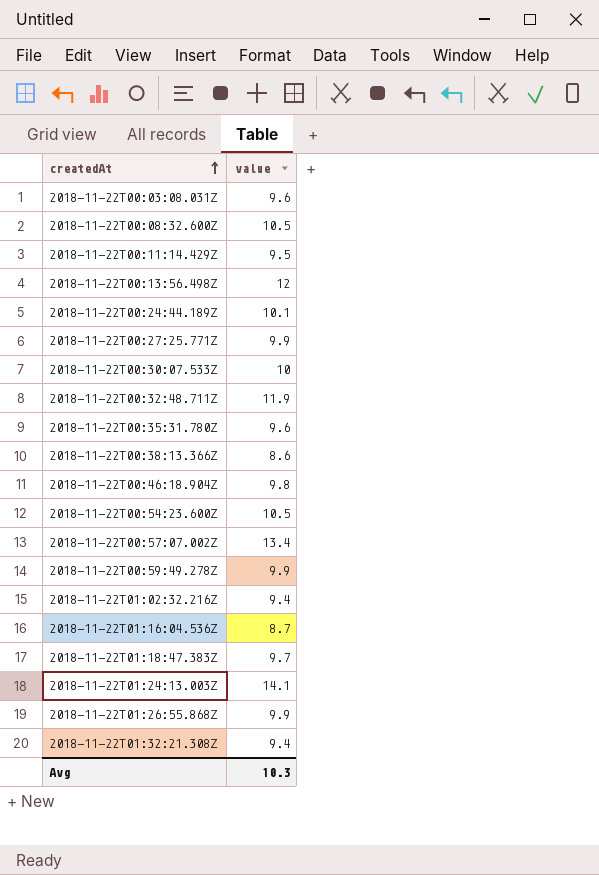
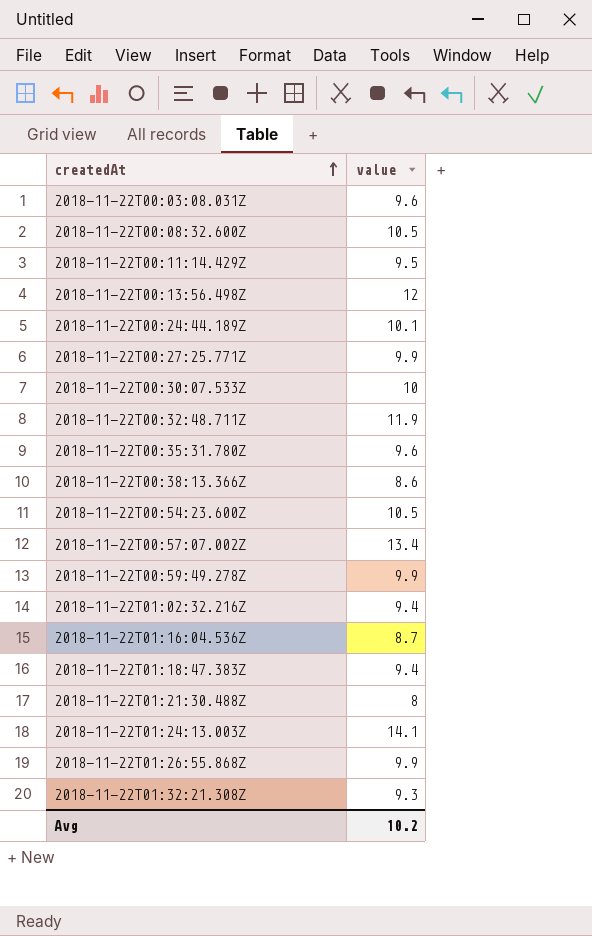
row 2018-11-22T00:46:18.904Z: 9.8 -> none
2018-11-22T01:18:47.383Z | value: 9.7 -> 9.4
row 2018-11-22T01:21:30.488Z: none -> 8
2018-11-22T01:32:21.308Z | value: 9.4 -> 9.3
Avg | value: 10.3 -> 10.2

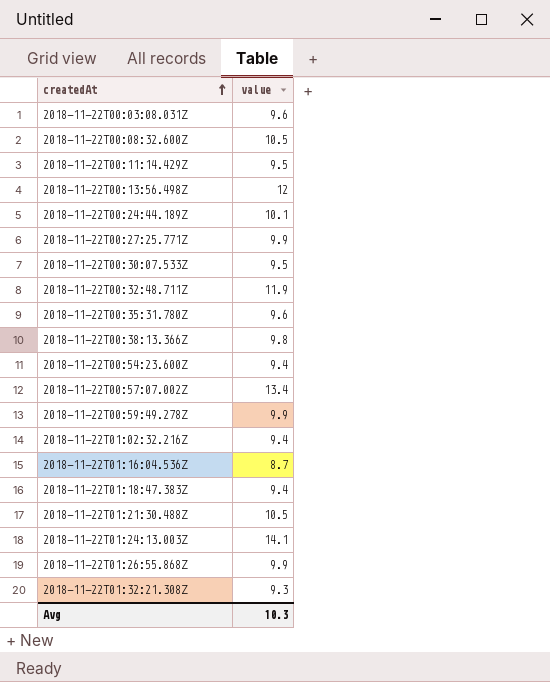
2018-11-22T00:30:07.533Z | value: 10 -> 9.5
2018-11-22T00:38:13.366Z | value: 8.6 -> 9.8
2018-11-22T00:54:23.600Z | value: 10.5 -> 9.4
2018-11-22T01:21:30.488Z | value: 8 -> 10.5
Avg | value: 10.2 -> 10.3

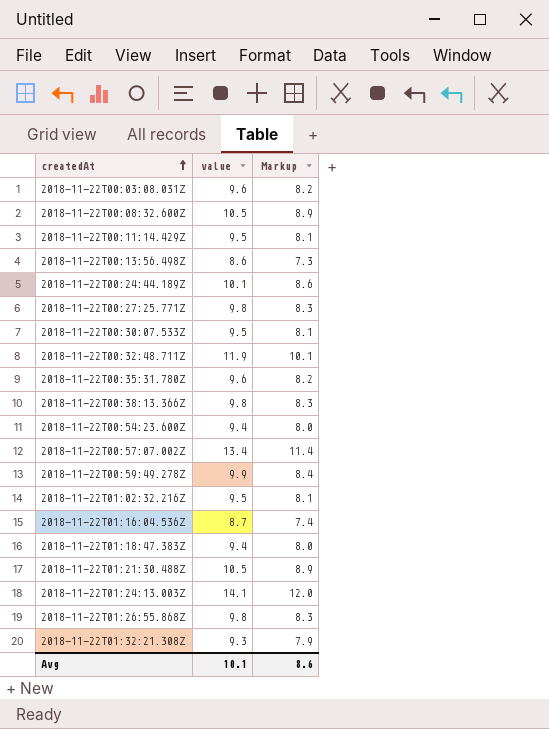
column Markup | formula: none -> [value] * 0.85
2018-11-22T00:13:56.498Z | value: 12 -> 8.6
2018-11-22T00:27:25.771Z | value: 9.9 -> 9.8
2018-11-22T01:02:32.216Z | value: 9.4 -> 9.5
2018-11-22T01:26:55.868Z | value: 9.9 -> 9.8
Avg | value: 10.3 -> 10.1

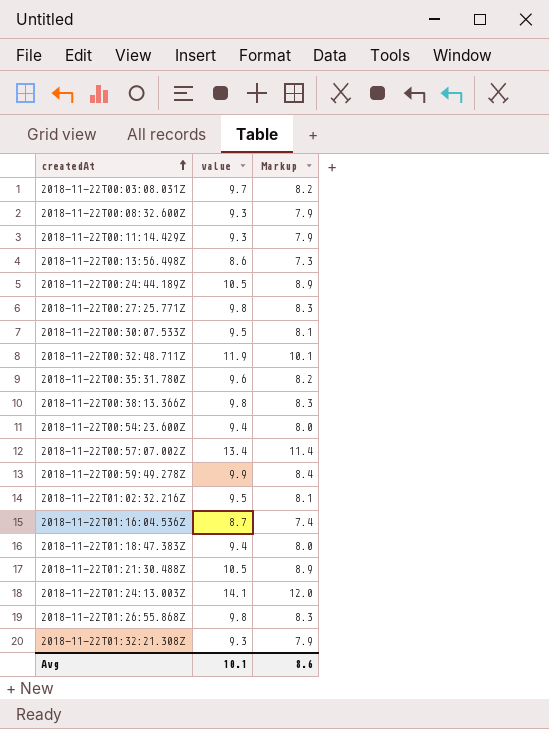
2018-11-22T00:03:08.031Z | value: 9.6 -> 9.7
2018-11-22T00:08:32.600Z | value: 10.5 -> 9.3
2018-11-22T00:08:32.600Z | Markup: 8.9 -> 7.9
2018-11-22T00:11:14.429Z | value: 9.5 -> 9.3
2018-11-22T00:11:14.429Z | Markup: 8.1 -> 7.9
2018-11-22T00:24:44.189Z | value: 10.1 -> 10.5
2018-11-22T00:24:44.189Z | Markup: 8.6 -> 8.9

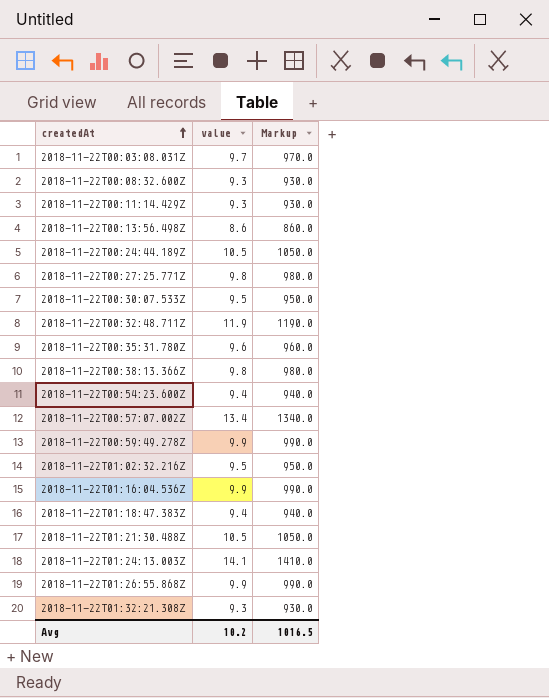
column Markup | formula: [value] * 0.85 -> [value] * 100
2018-11-22T01:16:04.536Z | value: 8.7 -> 9.9
2018-11-22T01:26:55.868Z | value: 9.8 -> 9.9
Avg | value: 10.1 -> 10.2
Avg | Markup: 8.6 -> 1016.5

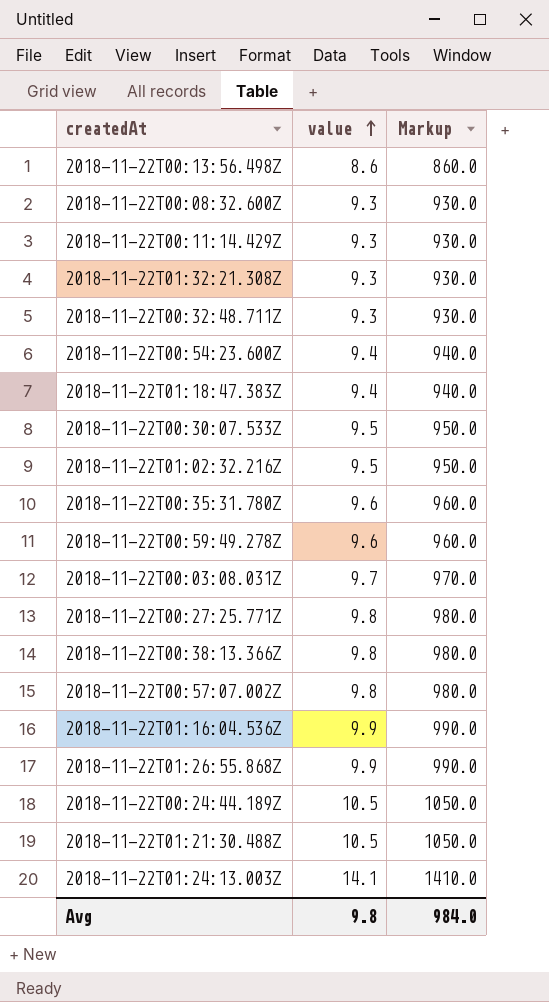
row order: createdAt ascending -> value ascending
2018-11-22T00:32:48.711Z | value: 11.9 -> 9.3
2018-11-22T00:32:48.711Z | Markup: 1190.0 -> 930.0
2018-11-22T00:59:49.278Z | value: 9.9 -> 9.6
2018-11-22T00:59:49.278Z | Markup: 990.0 -> 960.0
2018-11-22T00:57:07.002Z | value: 13.4 -> 9.8
2018-11-22T00:57:07.002Z | Markup: 1340.0 -> 980.0
Avg | value: 10.2 -> 9.8
Avg | Markup: 1016.5 -> 984.0

